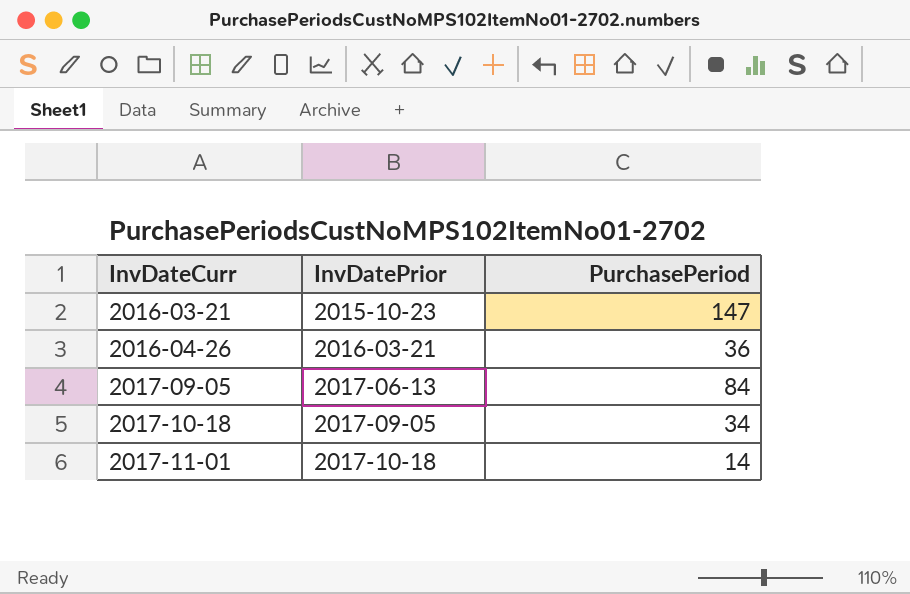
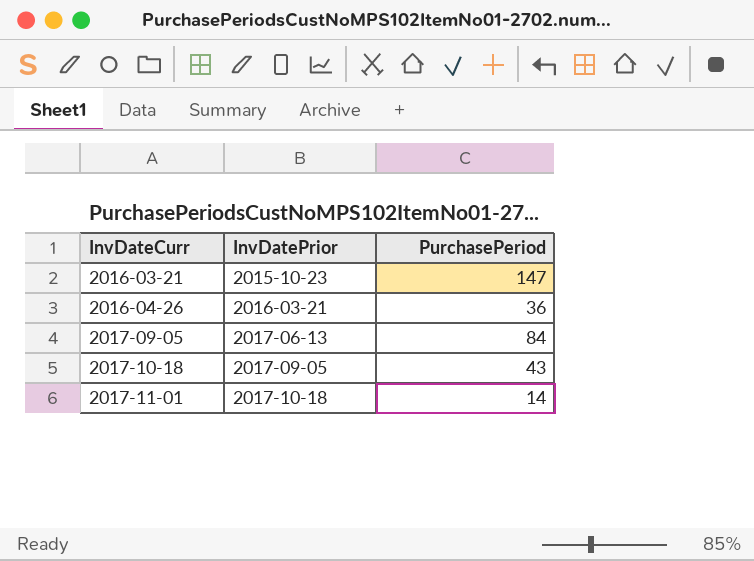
2017-10-18 | PurchasePeriod: 34 -> 43

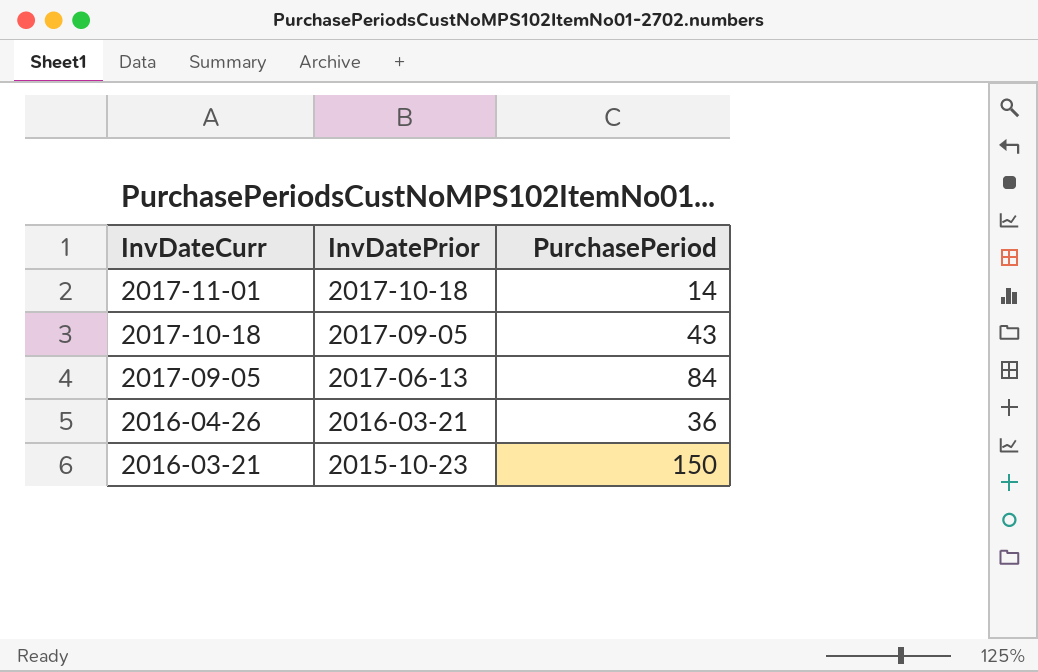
row order: InvDateCurr ascending -> InvDateCurr descending
2016-03-21 | PurchasePeriod: 147 -> 150

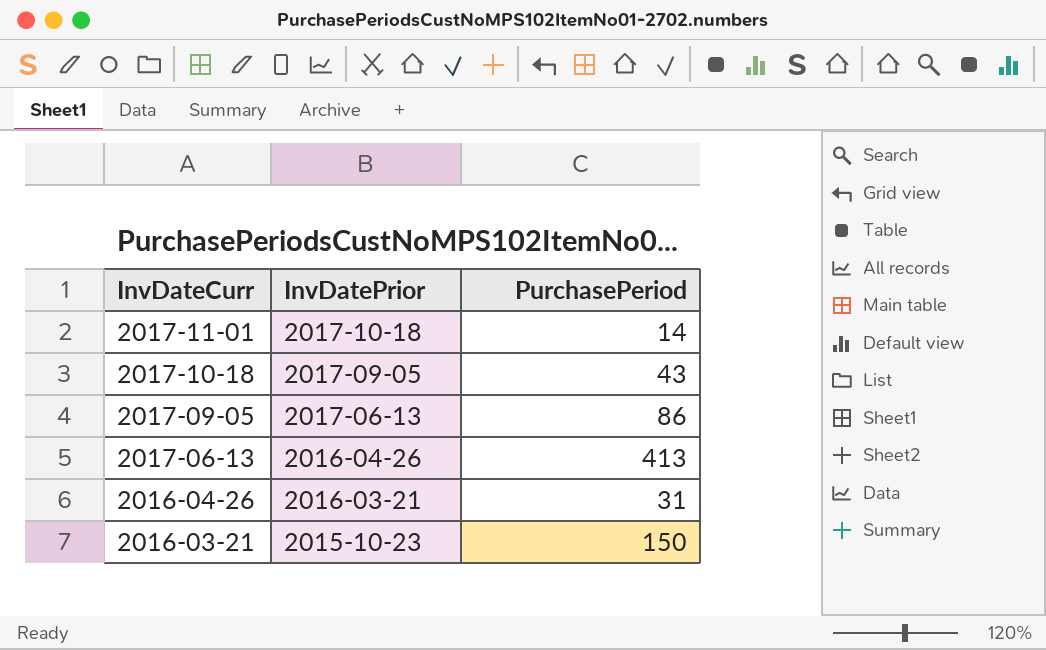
2017-09-05 | PurchasePeriod: 84 -> 86
row 2017-06-13: none -> 2016-04-26 | 413
2016-04-26 | PurchasePeriod: 36 -> 31

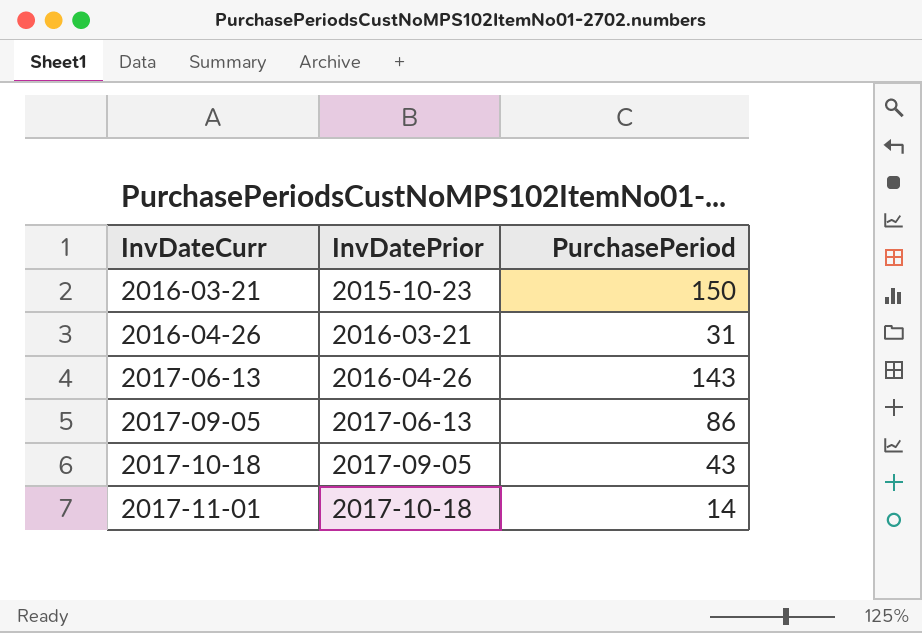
row order: InvDateCurr descending -> InvDateCurr ascending
2017-06-13 | PurchasePeriod: 413 -> 143

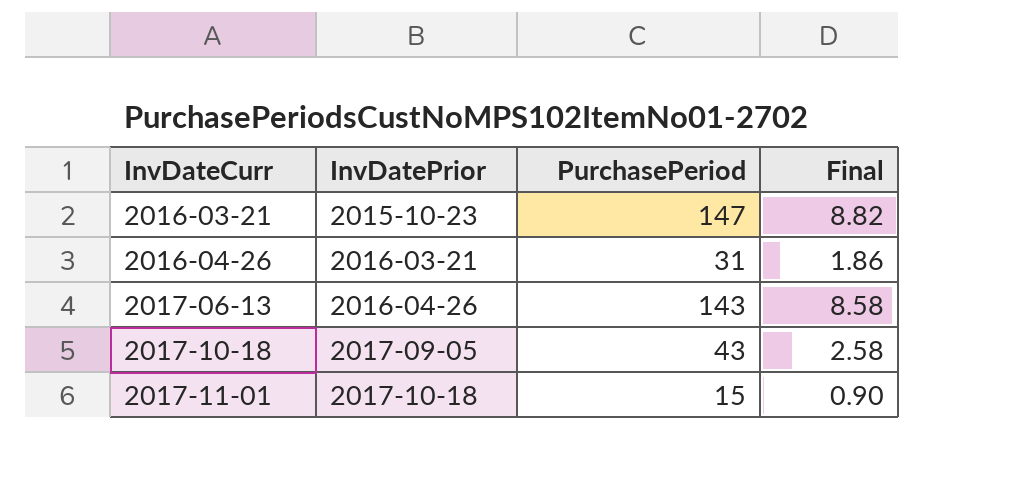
column Final | formula: none -> [PurchasePeriod] * 0.06
row 2017-09-05: 2017-06-13 | 86 -> none
2016-03-21 | PurchasePeriod: 150 -> 147
2017-11-01 | PurchasePeriod: 14 -> 15

